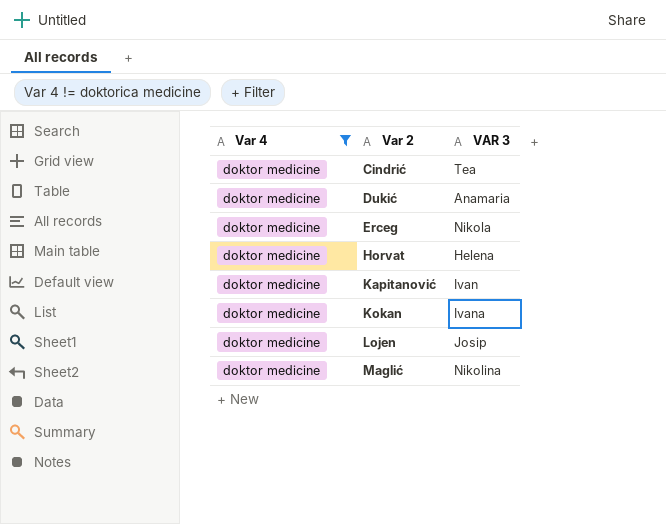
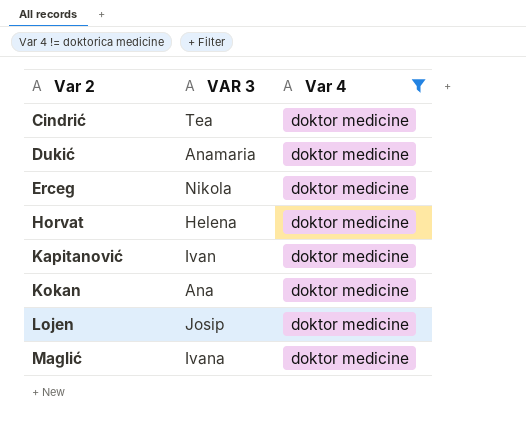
column Var 4 | position: 1 -> 3
Kokan | VAR 3: Ivana -> Ana
Maglić | VAR 3: Nikolina -> Ivana

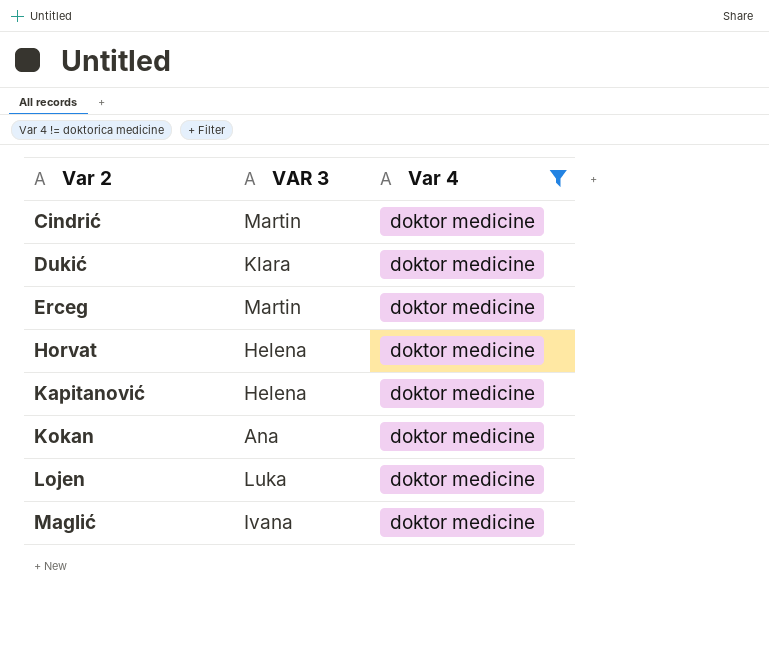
Cindrić | VAR 3: Tea -> Martin
Dukić | VAR 3: Anamaria -> Klara
Erceg | VAR 3: Nikola -> Martin
Kapitanović | VAR 3: Ivan -> Helena
Lojen | VAR 3: Josip -> Luka

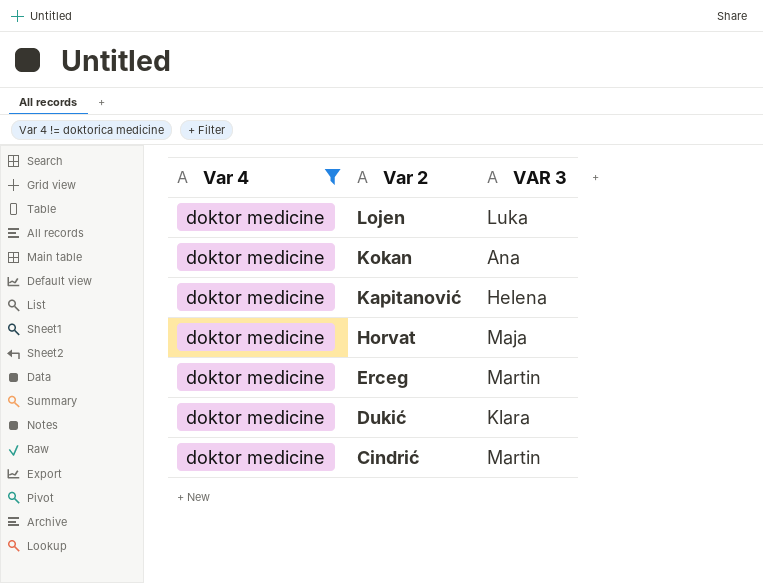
row order: Var 2 ascending -> Var 2 descending
column Var 4 | position: 3 -> 1
row Maglić: Ivana | doktor medicine -> none
Horvat | VAR 3: Helena -> Maja

